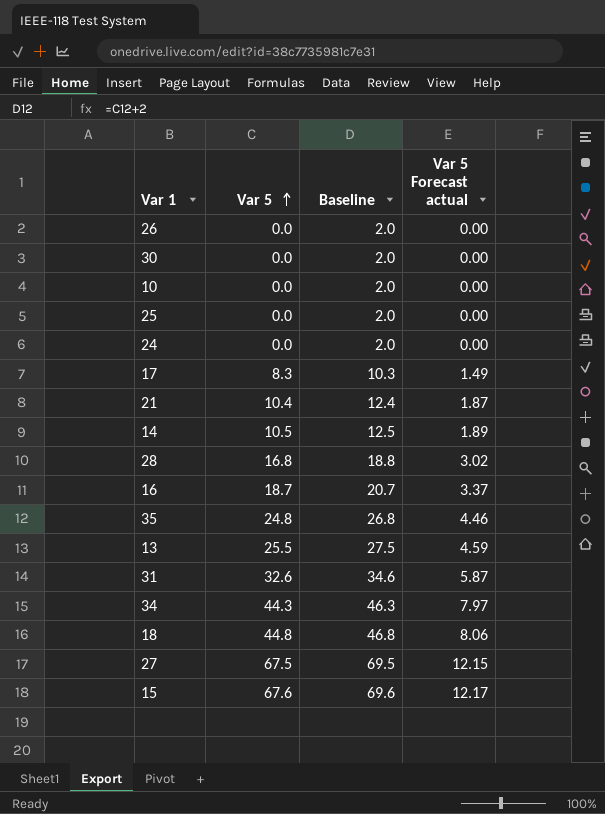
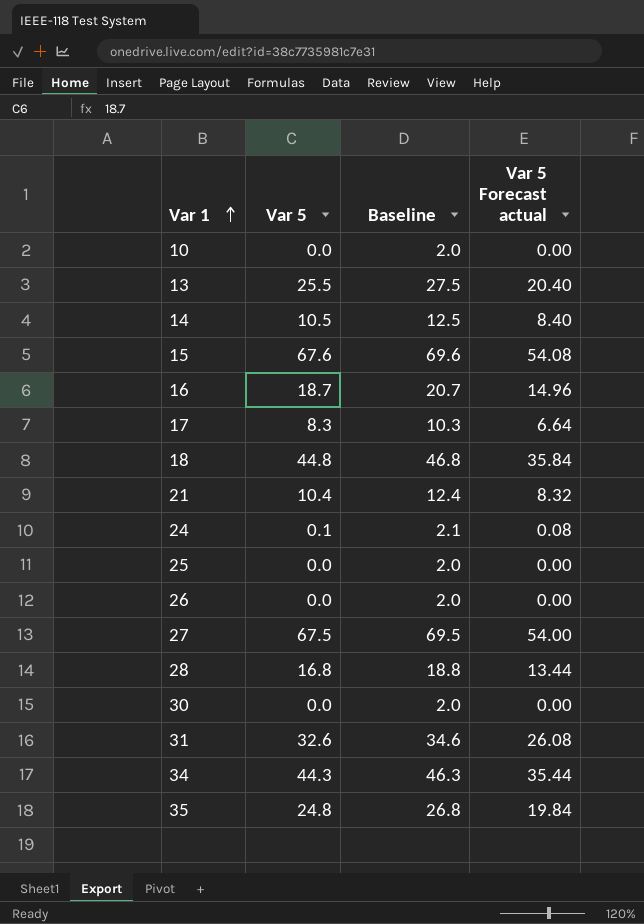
row order: Var 5 ascending -> Var 1 ascending
column Var 5 Forecast actual | formula: [Var 5] * 0.18 -> [Var 5] * 0.8
24 | Var 5: 0.0 -> 0.1
24 | Baseline: 2.0 -> 2.1

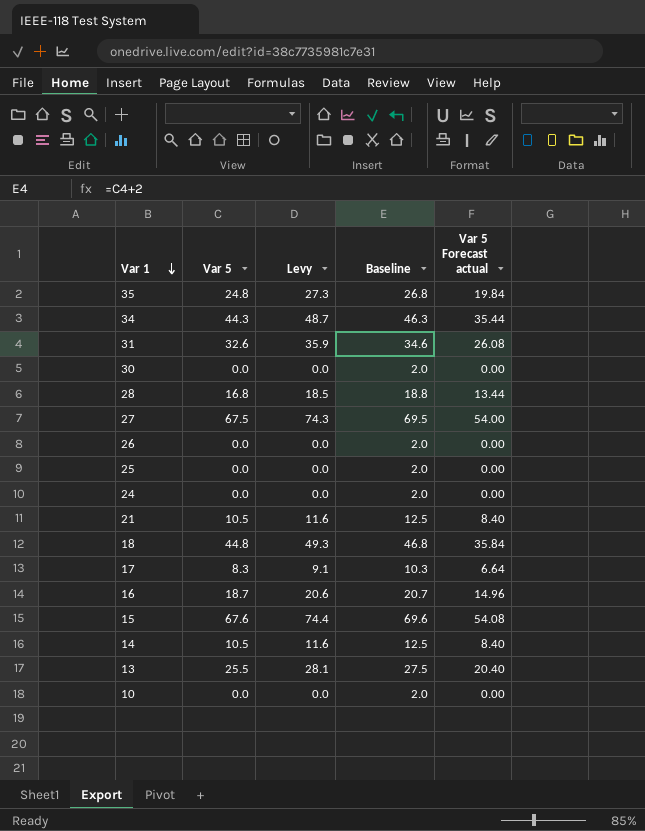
row order: Var 1 ascending -> Var 1 descending
column Levy | formula: none -> [Var 5] * 1.1
24 | Var 5: 0.1 -> 0.0
24 | Baseline: 2.1 -> 2.0
24 | Var 5 Forecast actual: 0.08 -> 0.00
21 | Var 5: 10.4 -> 10.5
21 | Baseline: 12.4 -> 12.5
21 | Var 5 Forecast actual: 8.32 -> 8.40

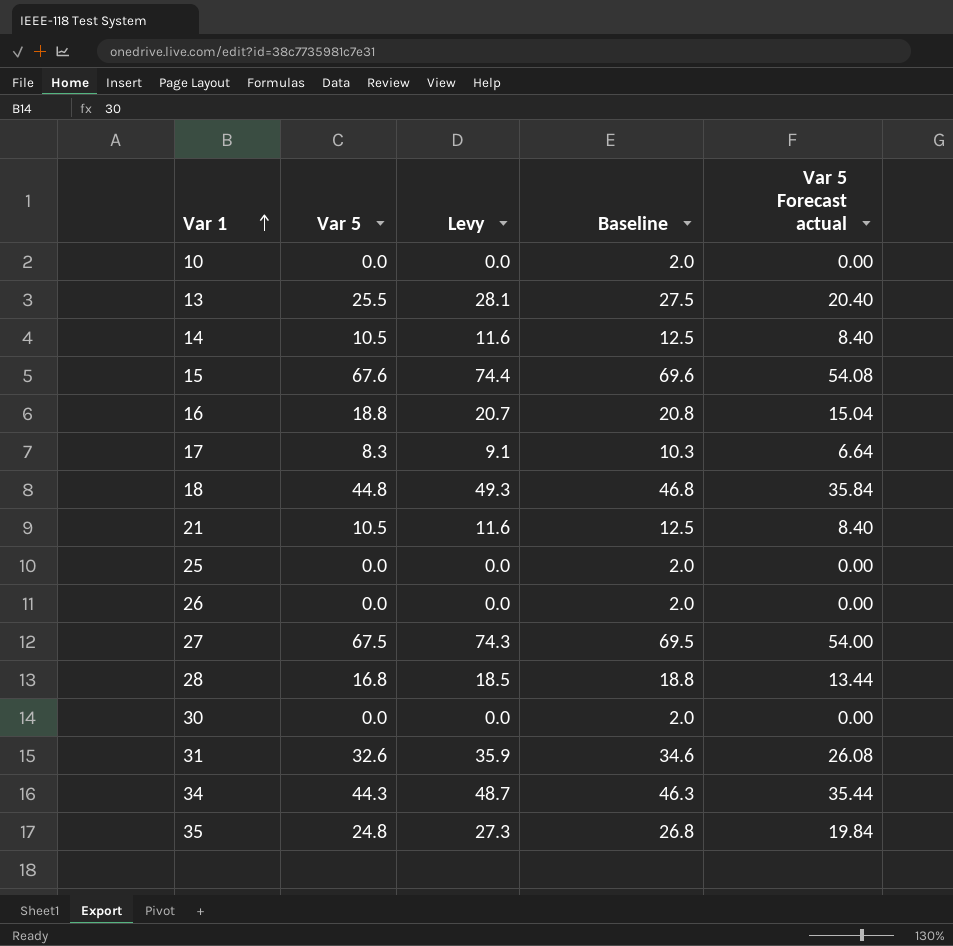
row order: Var 1 descending -> Var 1 ascending
row 24: 0.0 | 0.0 | 2.0 | 0.00 -> none
16 | Var 5: 18.7 -> 18.8
16 | Levy: 20.6 -> 20.7
16 | Baseline: 20.7 -> 20.8
16 | Var 5 Forecast actual: 14.96 -> 15.04

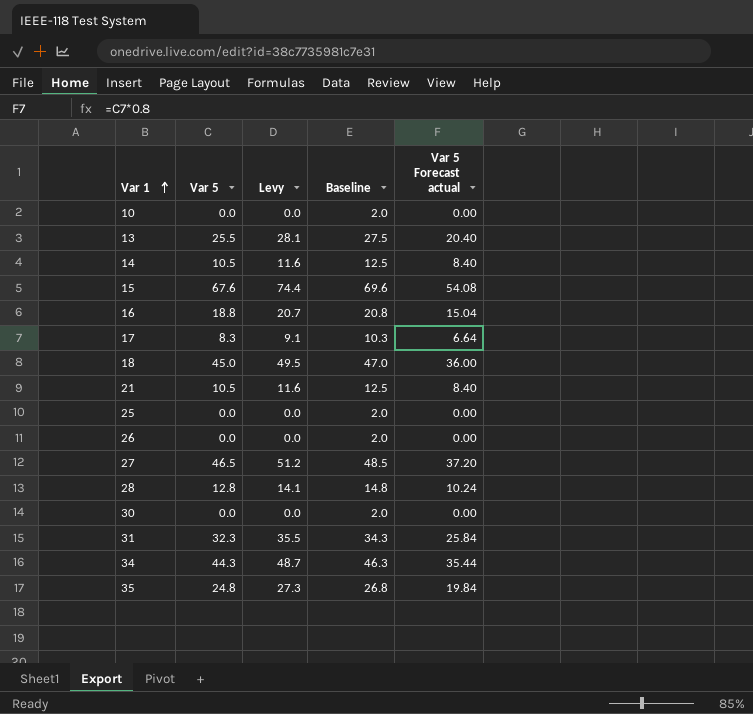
18 | Var 5: 44.8 -> 45.0
18 | Levy: 49.3 -> 49.5
18 | Baseline: 46.8 -> 47.0
18 | Var 5 Forecast actual: 35.84 -> 36.00
27 | Var 5: 67.5 -> 46.5
27 | Levy: 74.3 -> 51.2
27 | Baseline: 69.5 -> 48.5
27 | Var 5 Forecast actual: 54.00 -> 37.20
28 | Var 5: 16.8 -> 12.8
28 | Levy: 18.5 -> 14.1
28 | Baseline: 18.8 -> 14.8
28 | Var 5 Forecast actual: 13.44 -> 10.24
31 | Var 5: 32.6 -> 32.3
31 | Levy: 35.9 -> 35.5
31 | Baseline: 34.6 -> 34.3
31 | Var 5 Forecast actual: 26.08 -> 25.84

